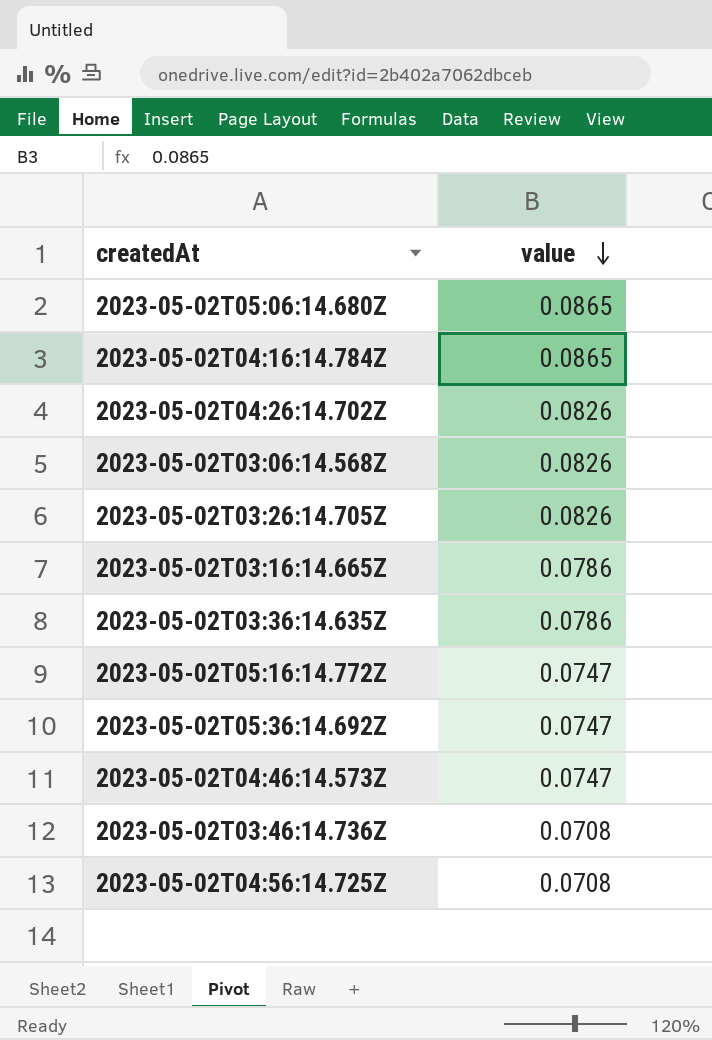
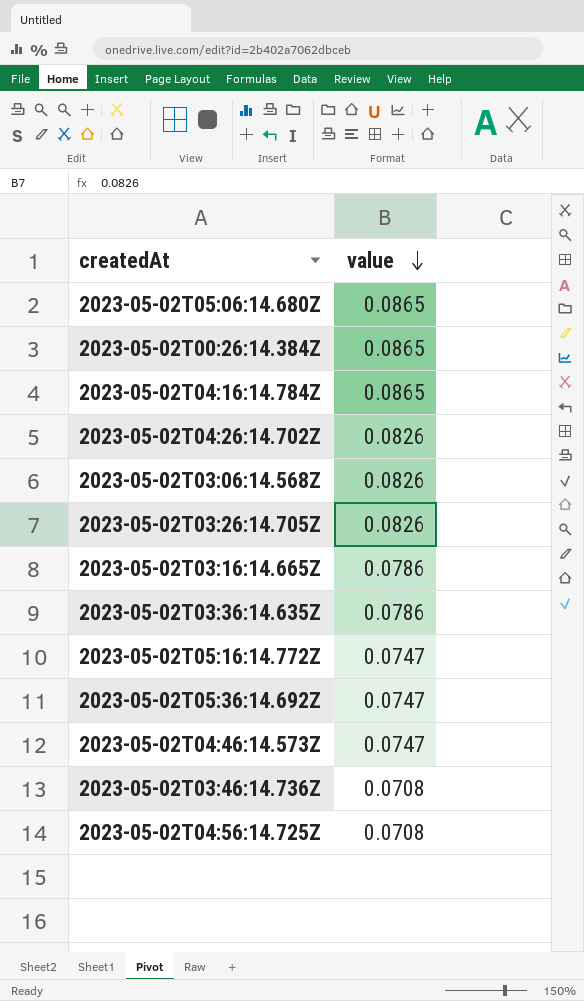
row 2023-05-02T00:26:14.384Z: none -> 0.0865

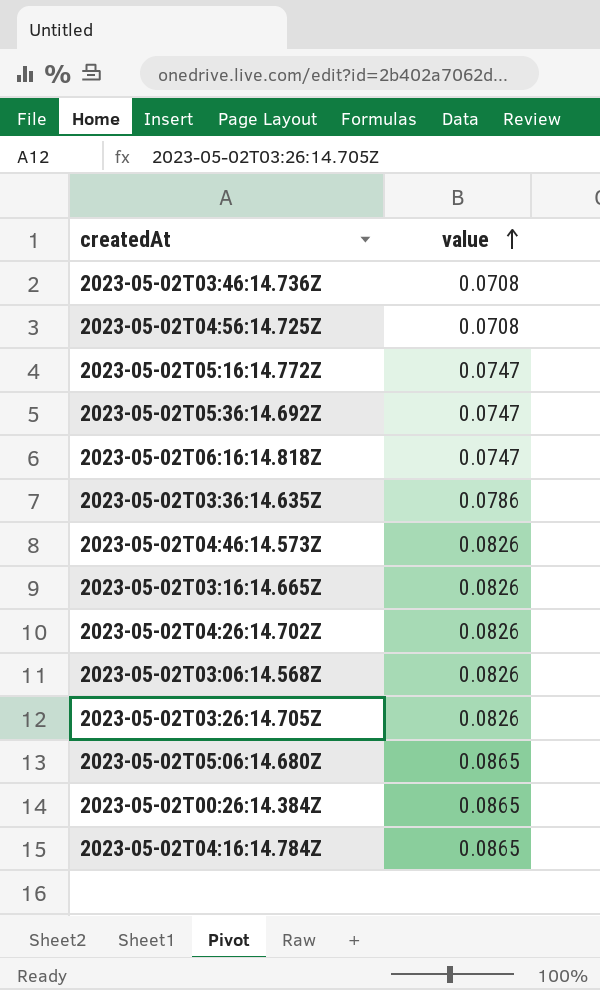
row order: value descending -> value ascending
row 2023-05-02T06:16:14.818Z: none -> 0.0747
2023-05-02T04:46:14.573Z | value: 0.0747 -> 0.0826
2023-05-02T03:16:14.665Z | value: 0.0786 -> 0.0826

